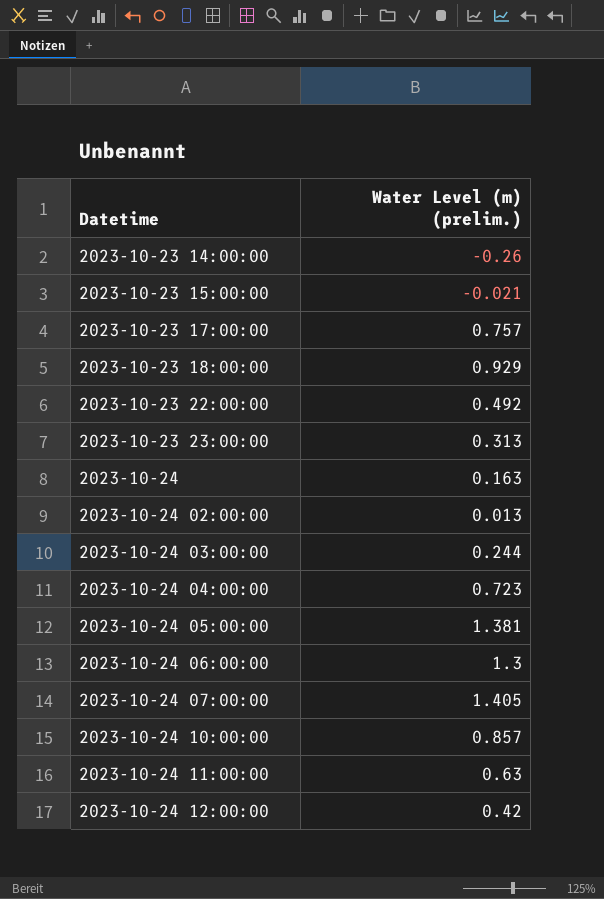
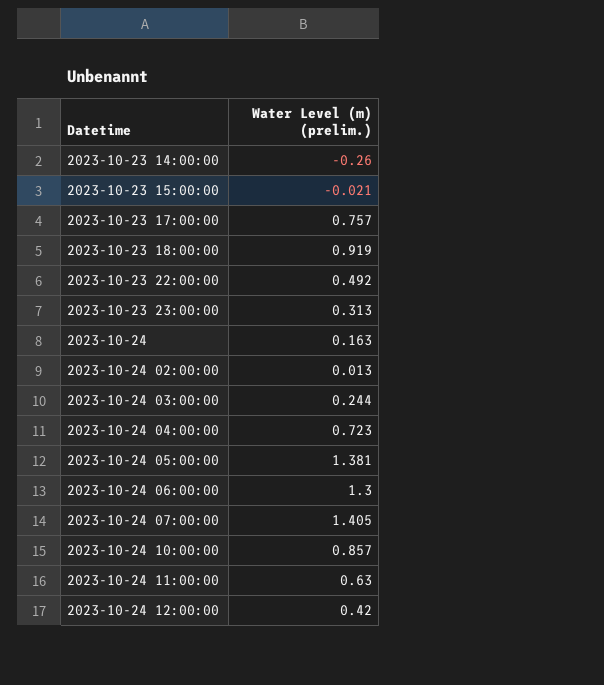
2023-10-23 18:00:00 | Water Level (m) (prelim.): 0.929 -> 0.919

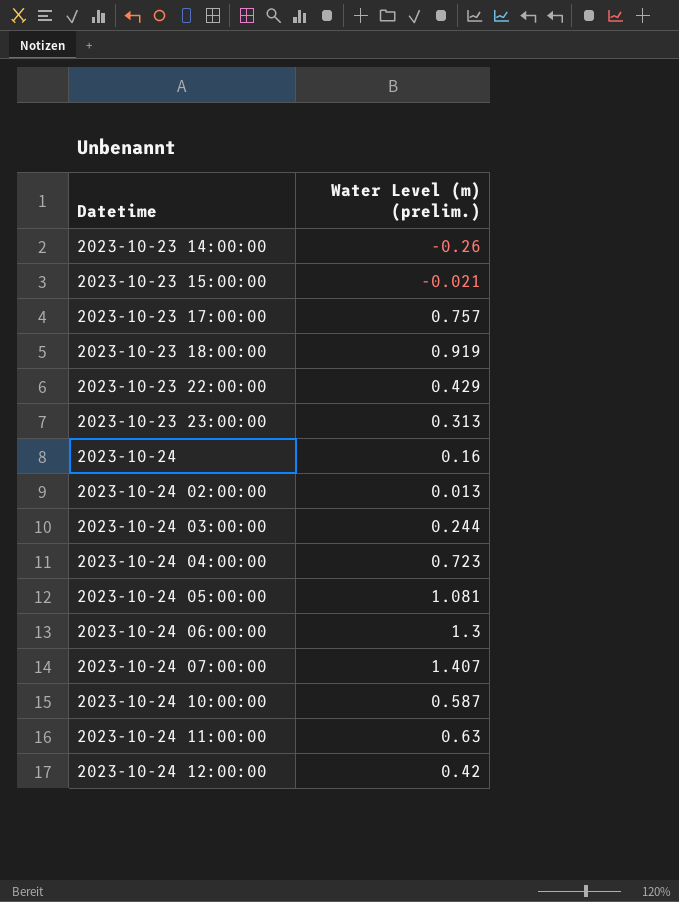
2023-10-23 22:00:00 | Water Level (m) (prelim.): 0.492 -> 0.429
2023-10-24 | Water Level (m) (prelim.): 0.163 -> 0.16
2023-10-24 05:00:00 | Water Level (m) (prelim.): 1.381 -> 1.081
2023-10-24 07:00:00 | Water Level (m) (prelim.): 1.405 -> 1.407
2023-10-24 10:00:00 | Water Level (m) (prelim.): 0.857 -> 0.587

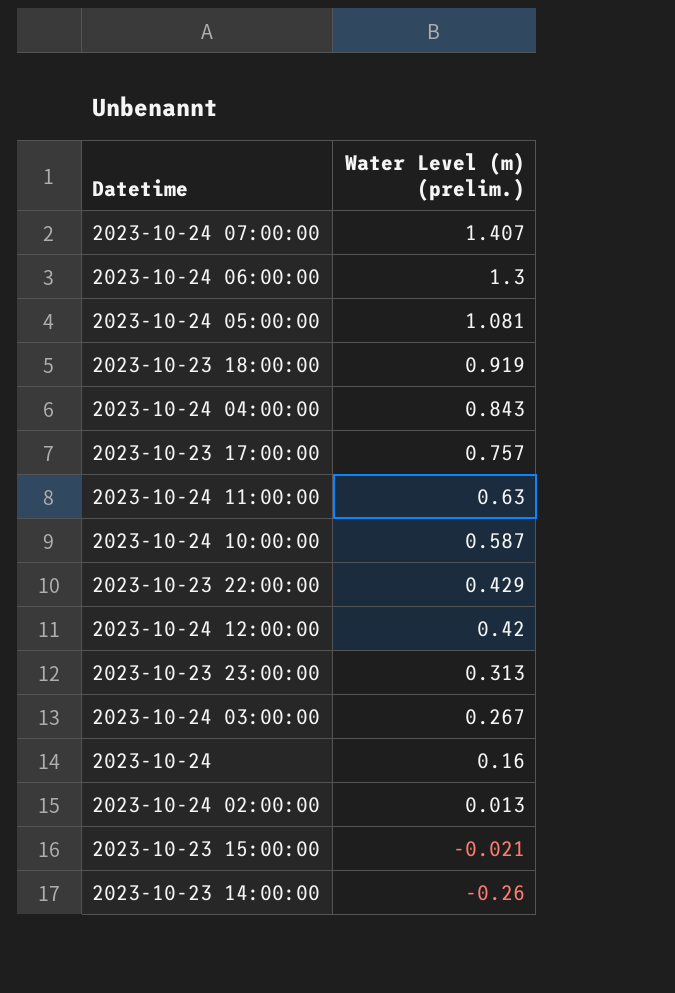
row order: Datetime ascending -> Water Level (m) (prelim.) descending
2023-10-24 04:00:00 | Water Level (m) (prelim.): 0.723 -> 0.843
2023-10-24 03:00:00 | Water Level (m) (prelim.): 0.244 -> 0.267

